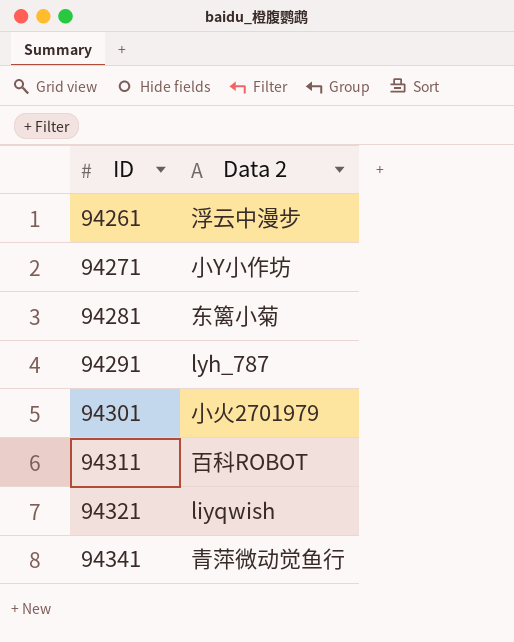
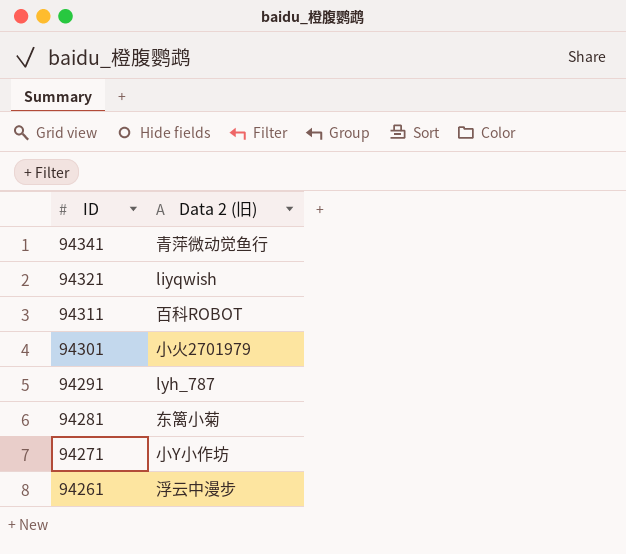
row order: ID ascending -> ID descending
column name: Data 2 -> Data 2 (旧)

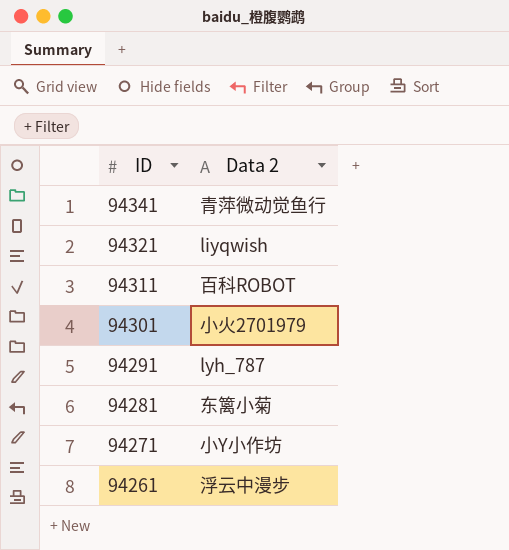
column name: Data 2 (旧) -> Data 2

